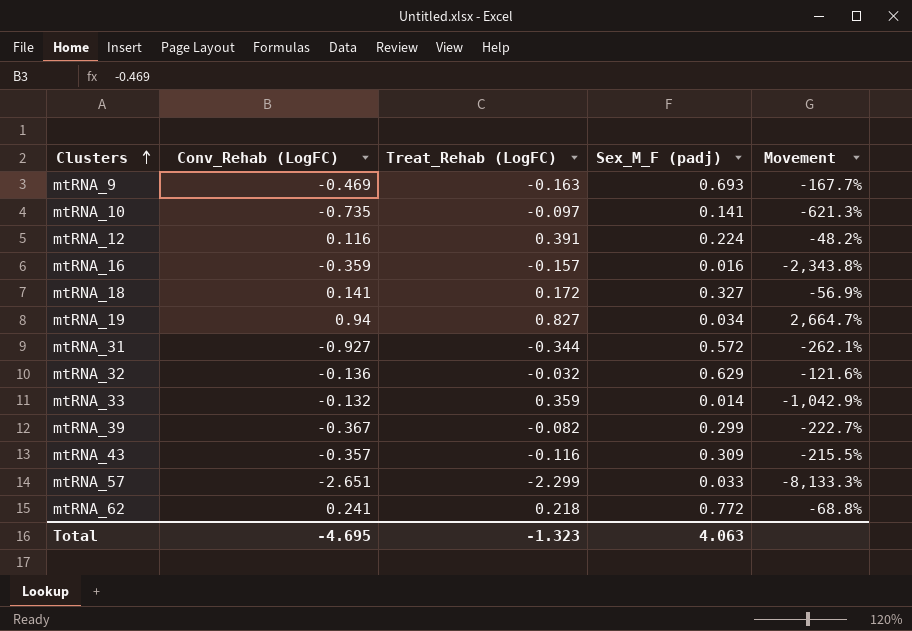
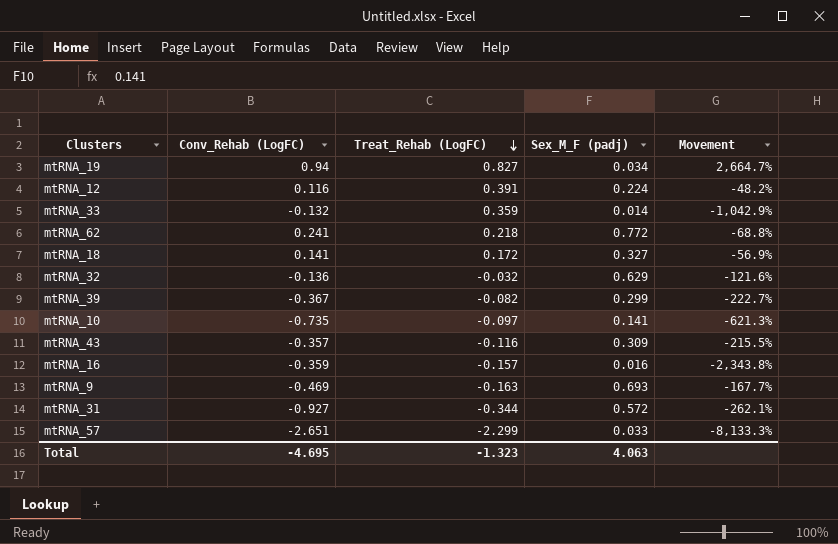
row order: Clusters ascending -> Treat_Rehab (LogFC) descending

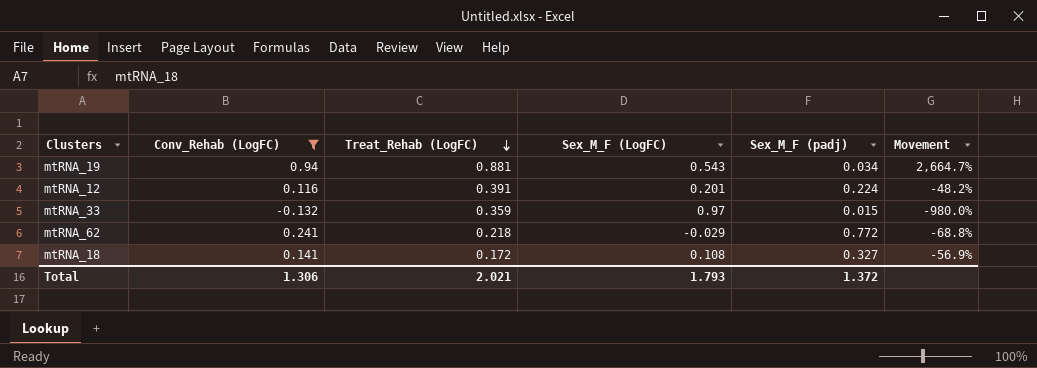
filter: none -> Conv_Rehab (LogFC) >= -0.132
column Sex_M_F (LogFC) | position: none -> 4
mtRNA_19 | Treat_Rehab (LogFC): 0.827 -> 0.881
mtRNA_33 | Sex_M_F (padj): 0.014 -> 0.015
mtRNA_33 | Movement: -1,042.9% -> -980.0%
Total | Conv_Rehab (LogFC): -4.695 -> 1.306
Total | Treat_Rehab (LogFC): -1.323 -> 2.021
Total | Sex_M_F (padj): 4.063 -> 1.372

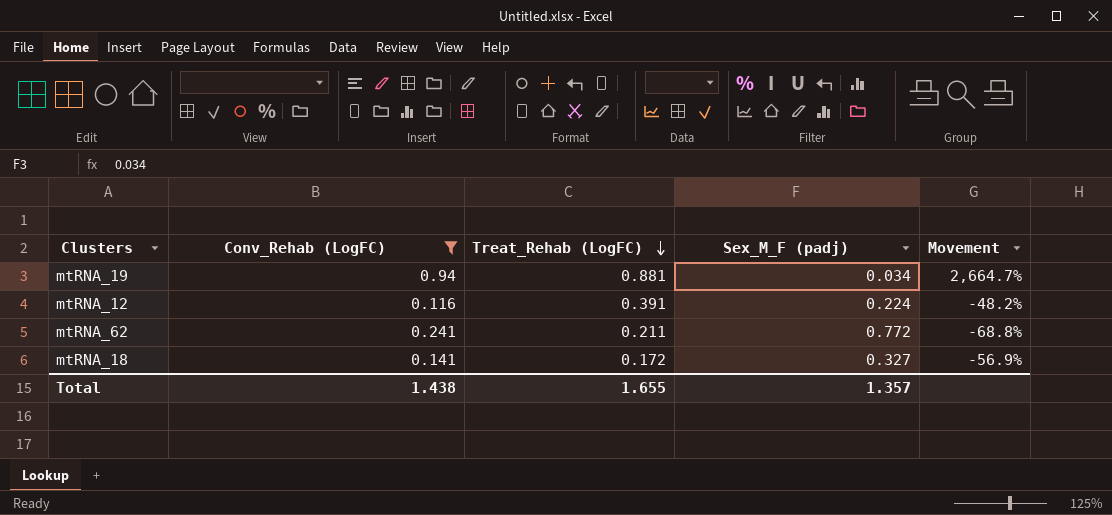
column Sex_M_F (LogFC) | position: 4 -> none
row mtRNA_33: -0.132 | 0.359 | 0.97 | 0.015 | -980.0% -> none
mtRNA_62 | Treat_Rehab (LogFC): 0.218 -> 0.211
Total | Conv_Rehab (LogFC): 1.306 -> 1.438
Total | Treat_Rehab (LogFC): 2.021 -> 1.655
Total | Sex_M_F (padj): 1.372 -> 1.357

